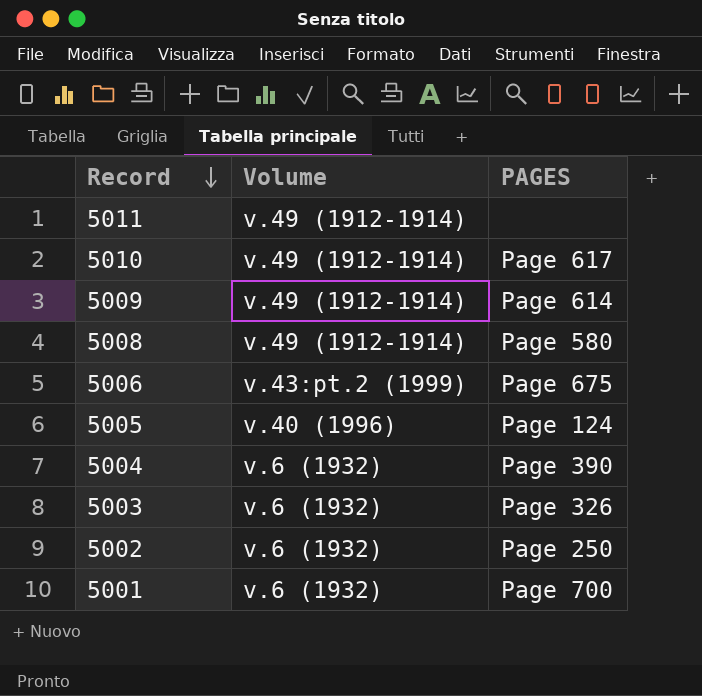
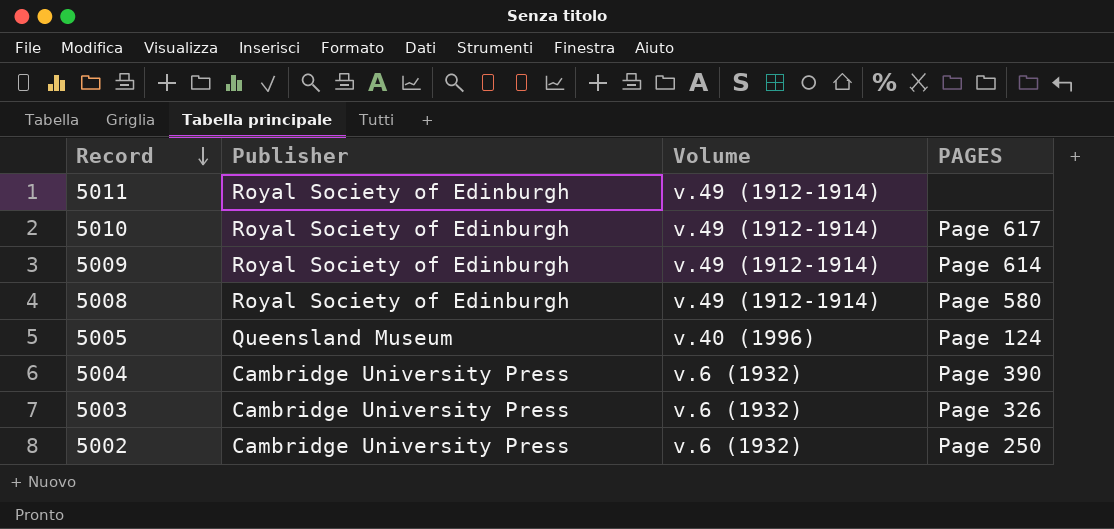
column Publisher | position: none -> 2
row 5006: v.43:pt.2 (1999) | Page 675 -> none
row 5001: v.6 (1932) | Page 700 -> none

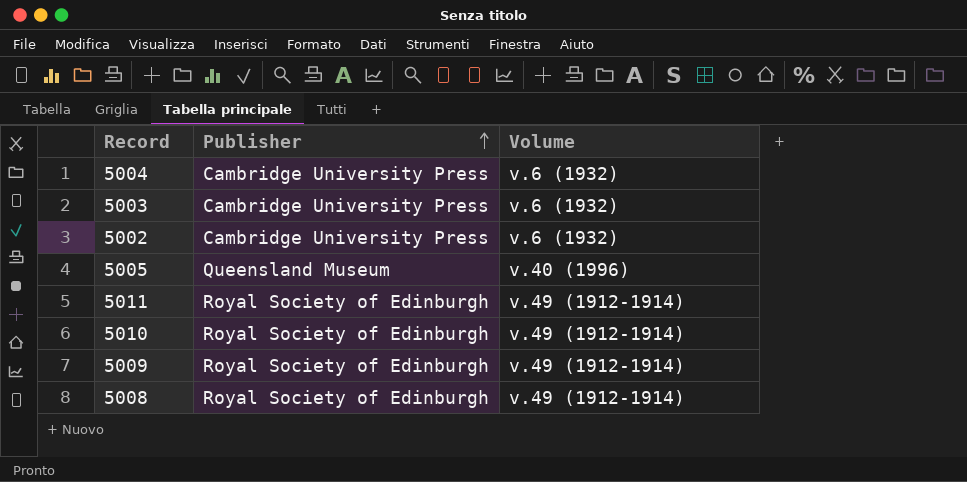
row order: Record descending -> Publisher ascending
column PAGES | position: 4 -> none

